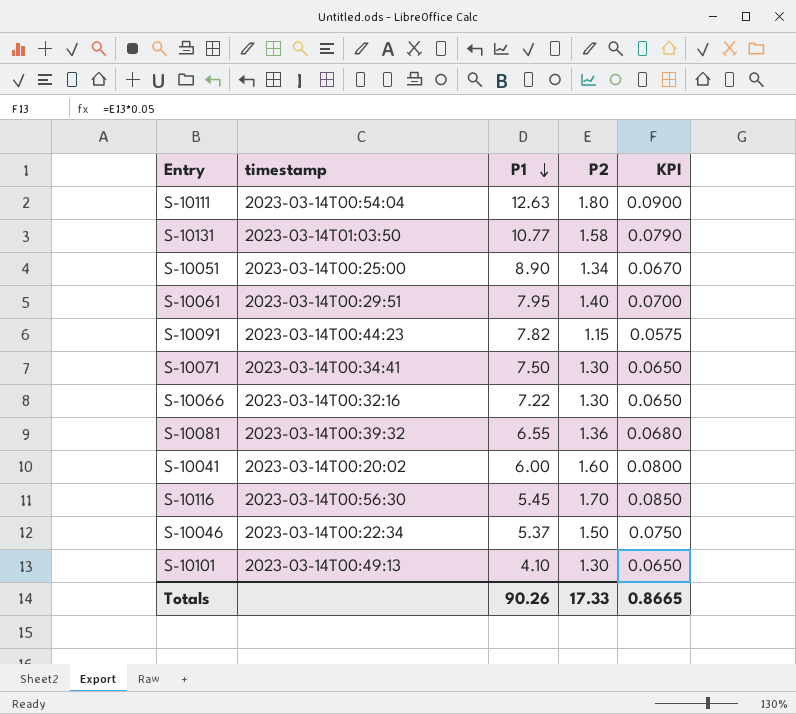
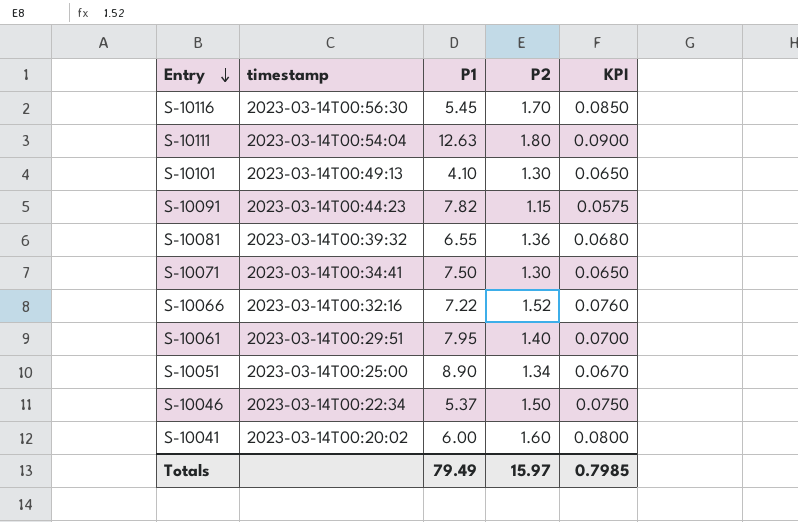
row order: P1 descending -> Entry descending
row S-10131: 2023-03-14T01:03:50 | 10.77 | 1.58 | 0.0790 -> none
S-10066 | P2: 1.30 -> 1.52
S-10066 | KPI: 0.0650 -> 0.0760
Totals | P1: 90.26 -> 79.49
Totals | P2: 17.33 -> 15.97
Totals | KPI: 0.8665 -> 0.7985

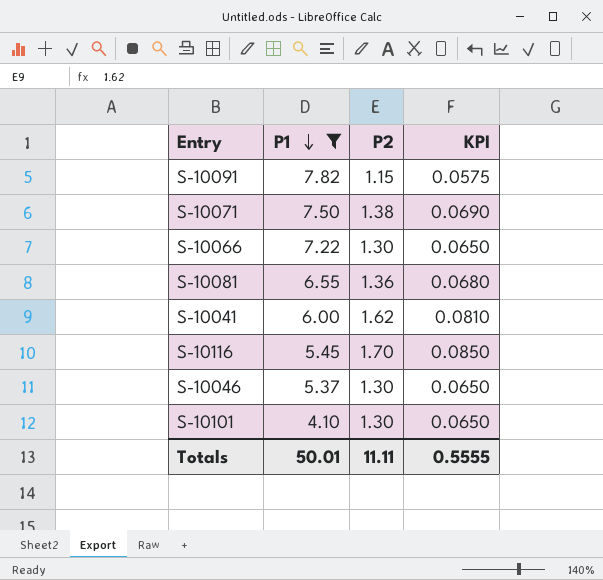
filter: none -> P1 <= 7.82
row order: Entry descending -> P1 descending
column timestamp | position: 2 -> none
S-10071 | P2: 1.30 -> 1.38
S-10071 | KPI: 0.0650 -> 0.0690
S-10066 | P2: 1.52 -> 1.30
S-10066 | KPI: 0.0760 -> 0.0650
S-10041 | P2: 1.60 -> 1.62
S-10041 | KPI: 0.0800 -> 0.0810
S-10046 | P2: 1.50 -> 1.30
S-10046 | KPI: 0.0750 -> 0.0650
Totals | P1: 79.49 -> 50.01
Totals | P2: 15.97 -> 11.11
Totals | KPI: 0.7985 -> 0.5555

